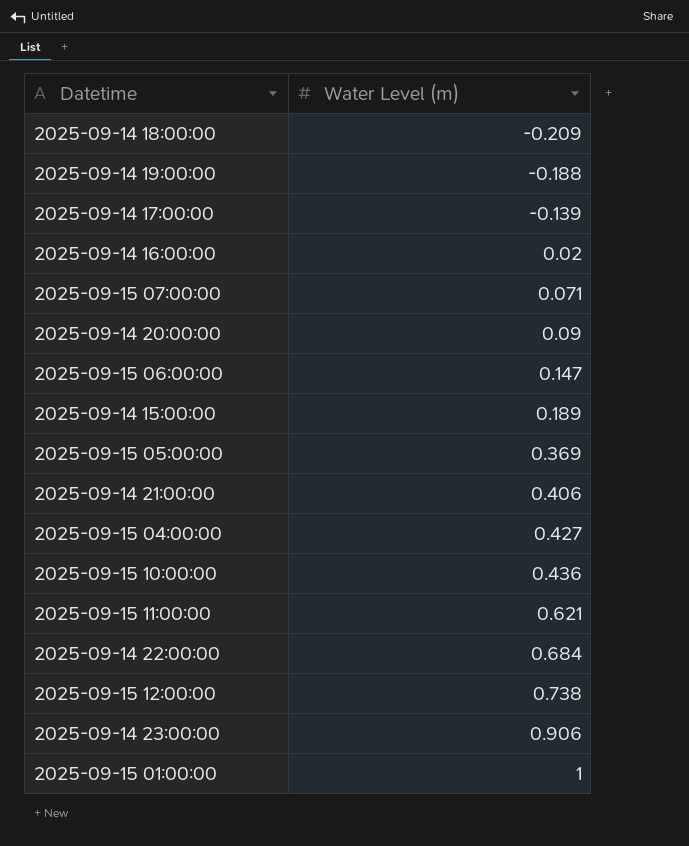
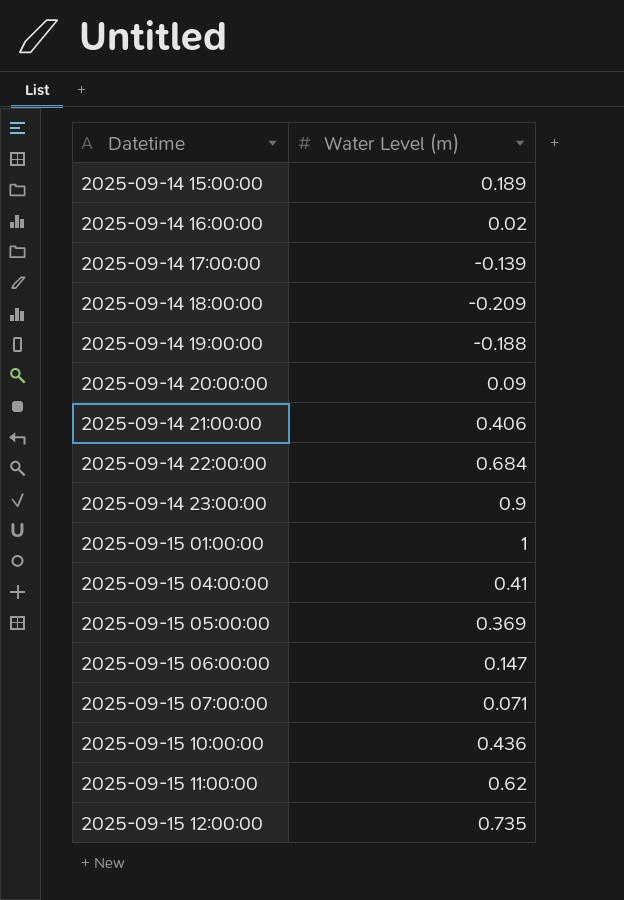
row order: Water Level (m) ascending -> Datetime ascending
2025-09-14 23:00:00 | Water Level (m): 0.906 -> 0.9
2025-09-15 04:00:00 | Water Level (m): 0.427 -> 0.41
2025-09-15 11:00:00 | Water Level (m): 0.621 -> 0.62
2025-09-15 12:00:00 | Water Level (m): 0.738 -> 0.735

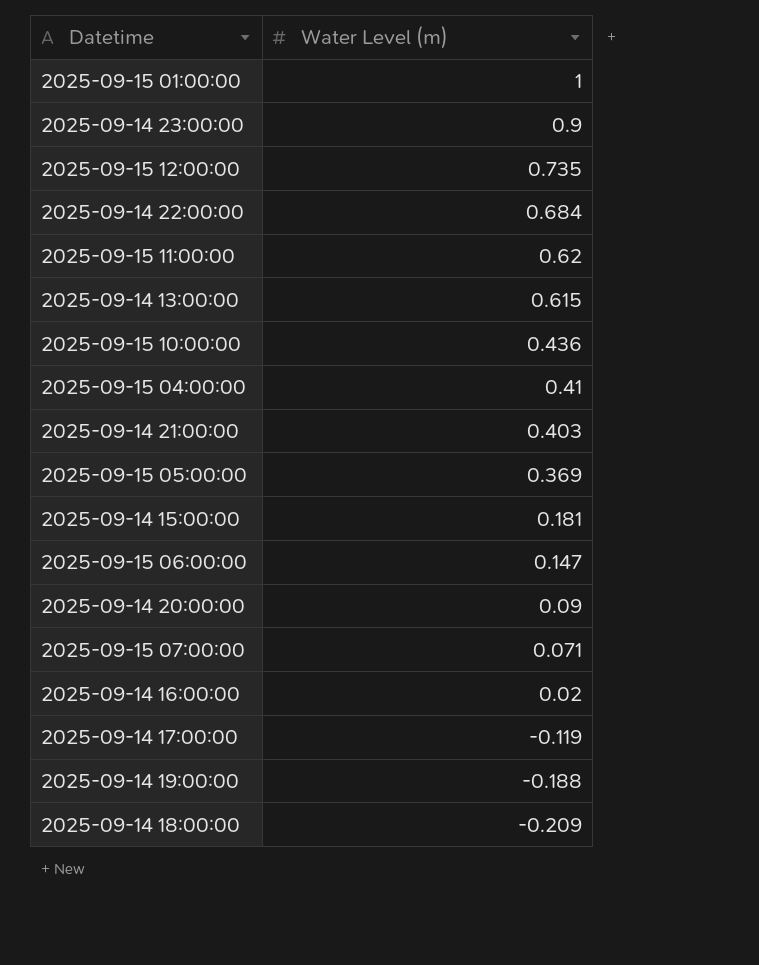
row order: Datetime ascending -> Water Level (m) descending
row 2025-09-14 13:00:00: none -> 0.615
2025-09-14 21:00:00 | Water Level (m): 0.406 -> 0.403
2025-09-14 15:00:00 | Water Level (m): 0.189 -> 0.181
2025-09-14 17:00:00 | Water Level (m): -0.139 -> -0.119

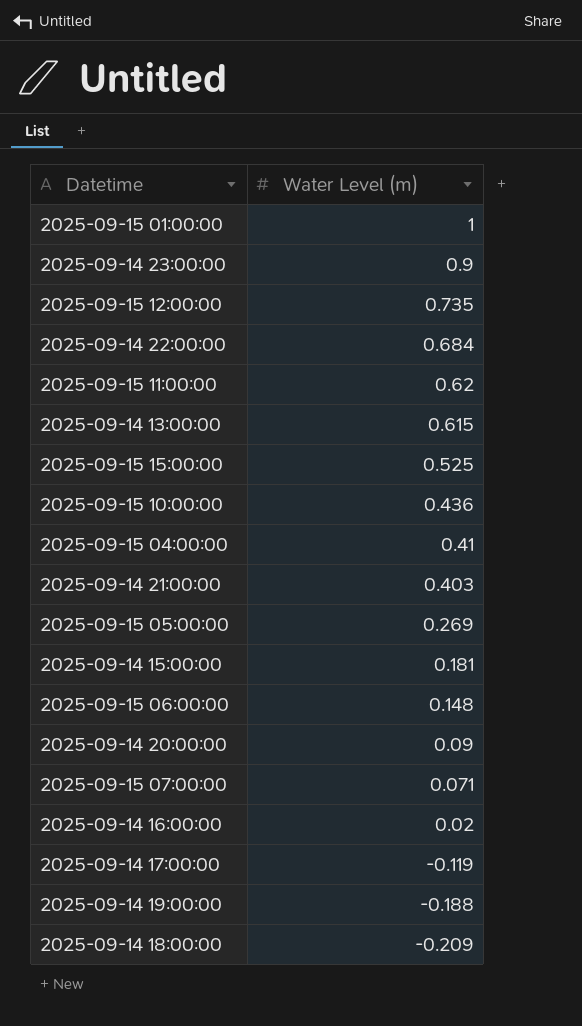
row 2025-09-15 15:00:00: none -> 0.525
2025-09-15 05:00:00 | Water Level (m): 0.369 -> 0.269
2025-09-15 06:00:00 | Water Level (m): 0.147 -> 0.148

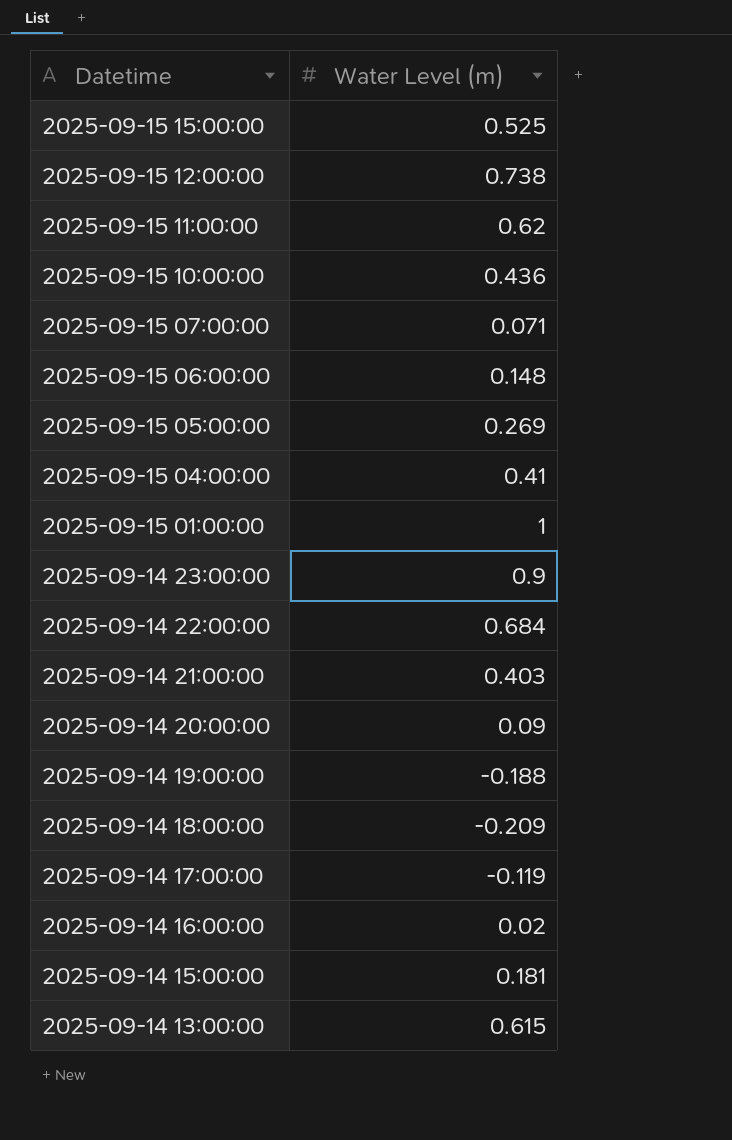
row order: Water Level (m) descending -> Datetime descending
2025-09-15 12:00:00 | Water Level (m): 0.735 -> 0.738

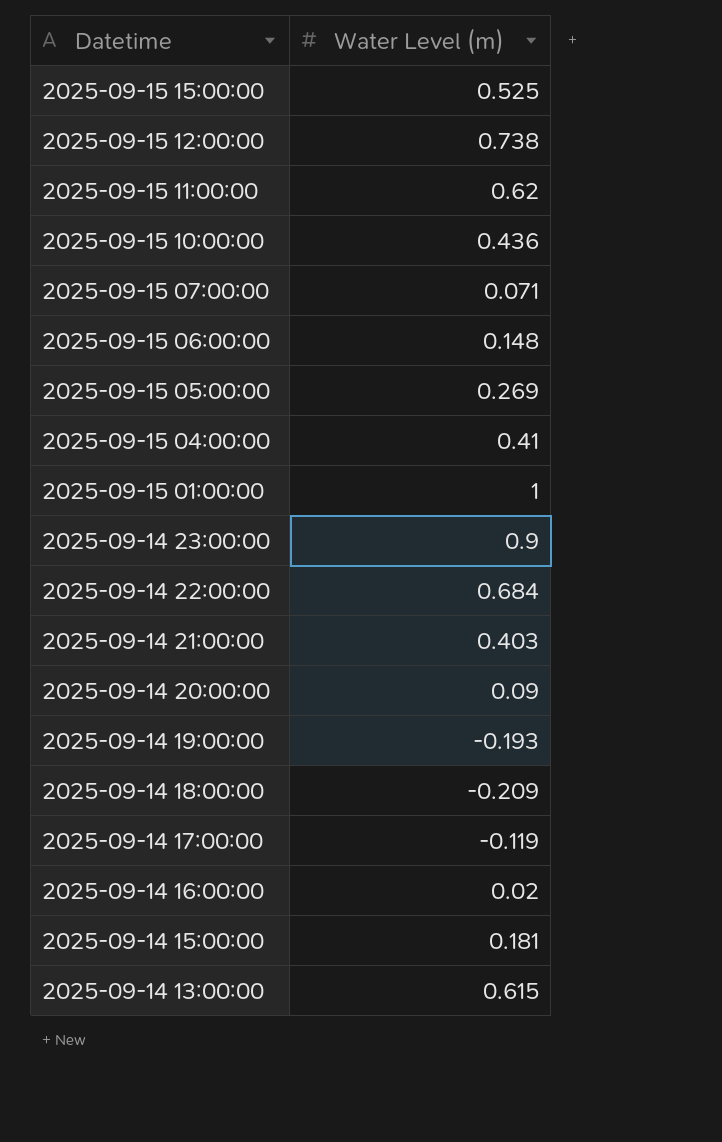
2025-09-14 19:00:00 | Water Level (m): -0.188 -> -0.193

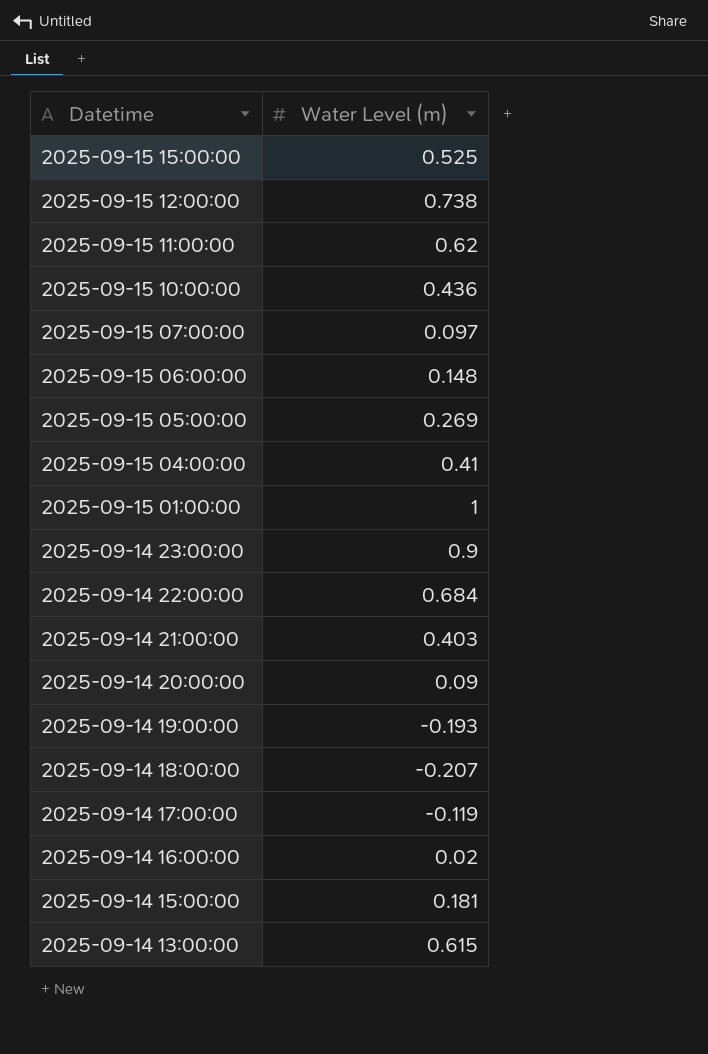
2025-09-15 07:00:00 | Water Level (m): 0.071 -> 0.097
2025-09-14 18:00:00 | Water Level (m): -0.209 -> -0.207

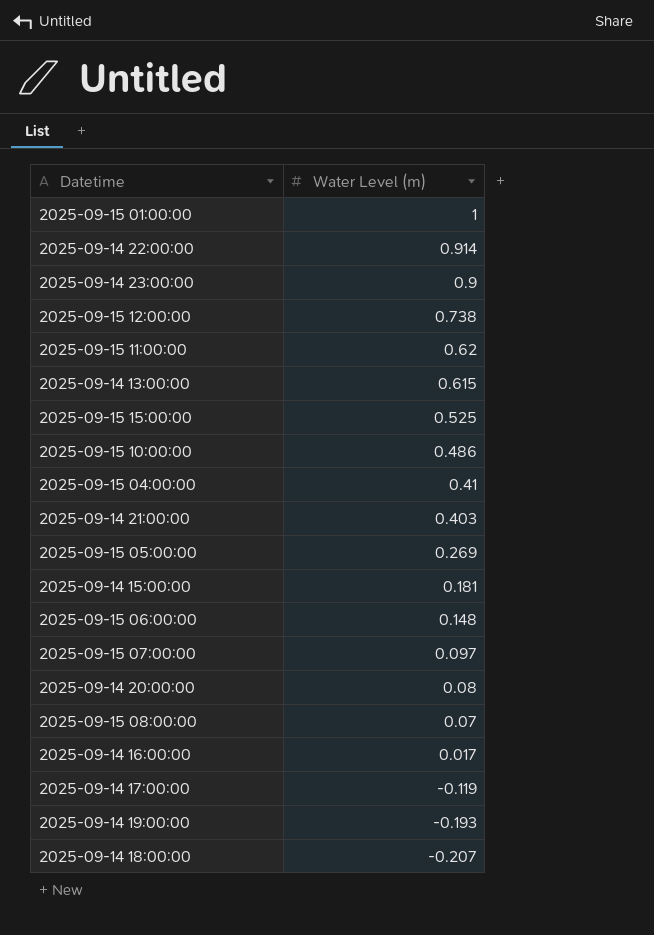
row order: Datetime descending -> Water Level (m) descending
2025-09-14 22:00:00 | Water Level (m): 0.684 -> 0.914
2025-09-15 10:00:00 | Water Level (m): 0.436 -> 0.486
2025-09-14 20:00:00 | Water Level (m): 0.09 -> 0.08
row 2025-09-15 08:00:00: none -> 0.07
2025-09-14 16:00:00 | Water Level (m): 0.02 -> 0.017

